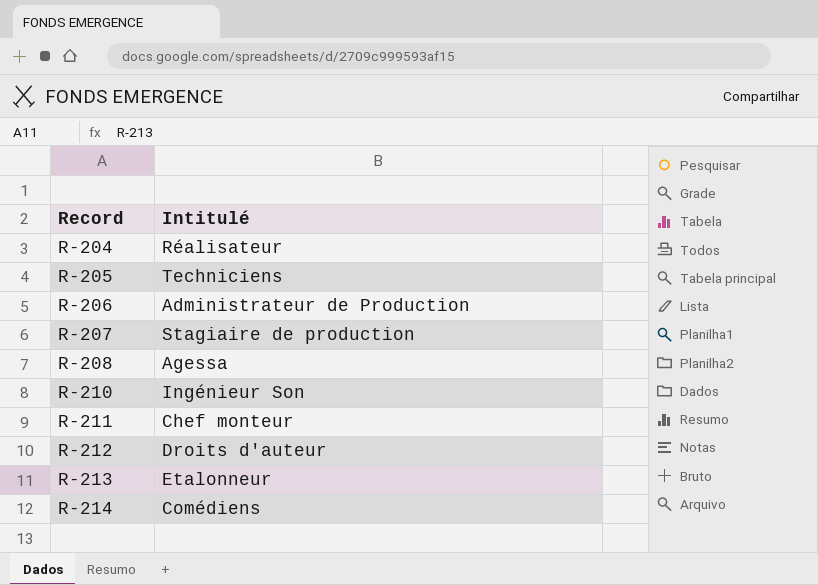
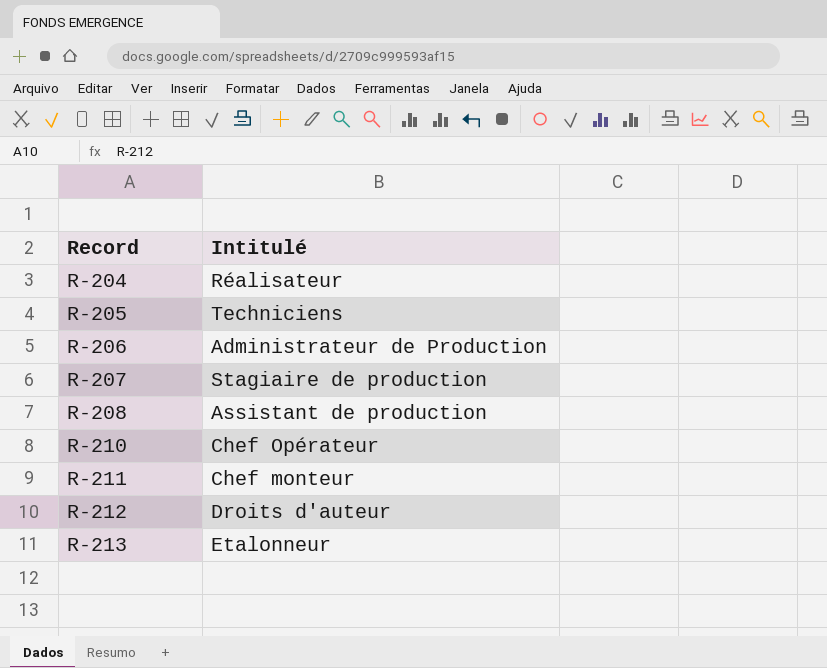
row R-214: Comédiens -> none
R-208 | Intitulé: Agessa -> Assistant de production
R-210 | Intitulé: Ingénieur Son -> Chef Opérateur

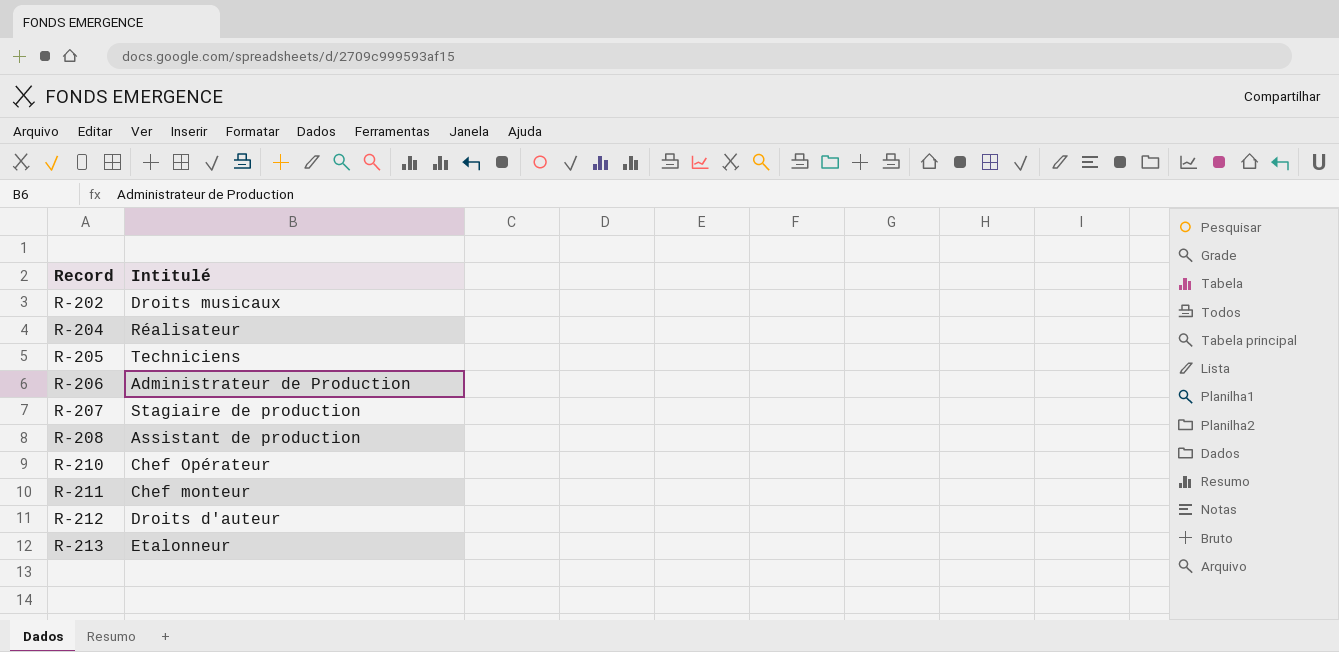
row R-202: none -> Droits musicaux

